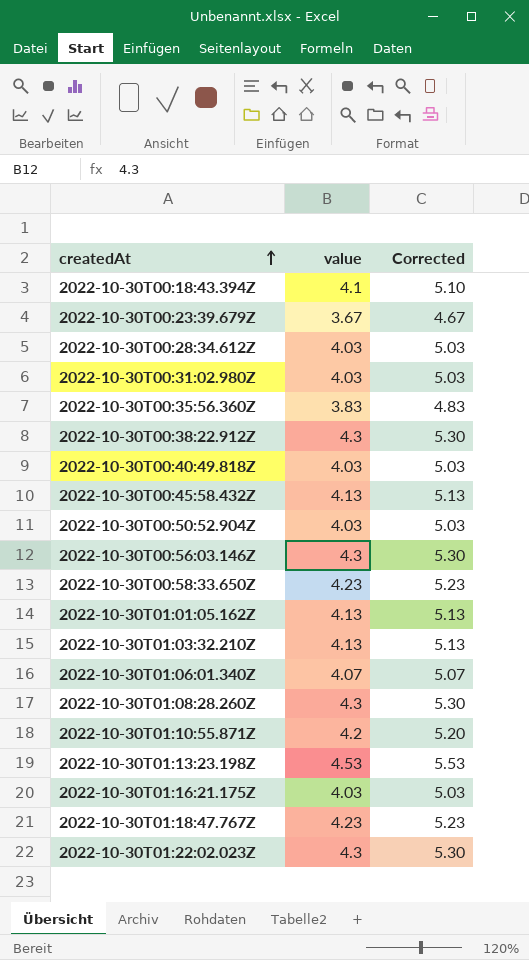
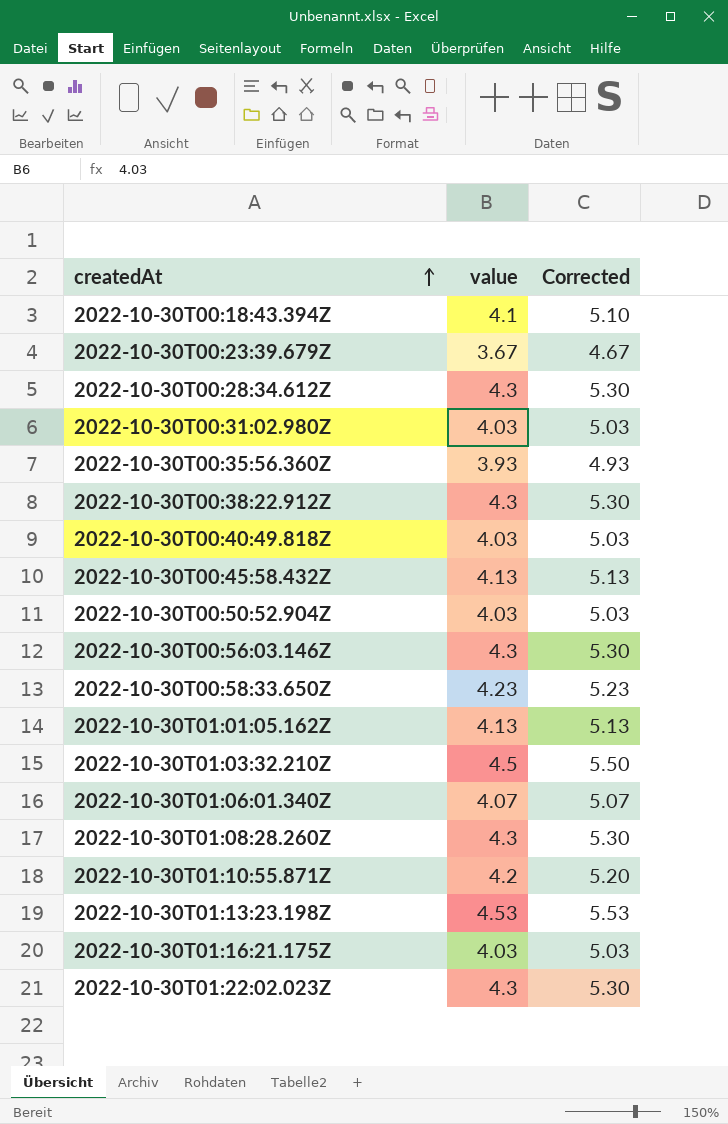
row 2022-10-30T01:18:47.767Z: 4.23 | 5.23 -> none
2022-10-30T00:28:34.612Z | value: 4.03 -> 4.3
2022-10-30T00:28:34.612Z | Corrected: 5.03 -> 5.30
2022-10-30T00:35:56.360Z | value: 3.83 -> 3.93
2022-10-30T00:35:56.360Z | Corrected: 4.83 -> 4.93
2022-10-30T01:03:32.210Z | value: 4.13 -> 4.5
2022-10-30T01:03:32.210Z | Corrected: 5.13 -> 5.50

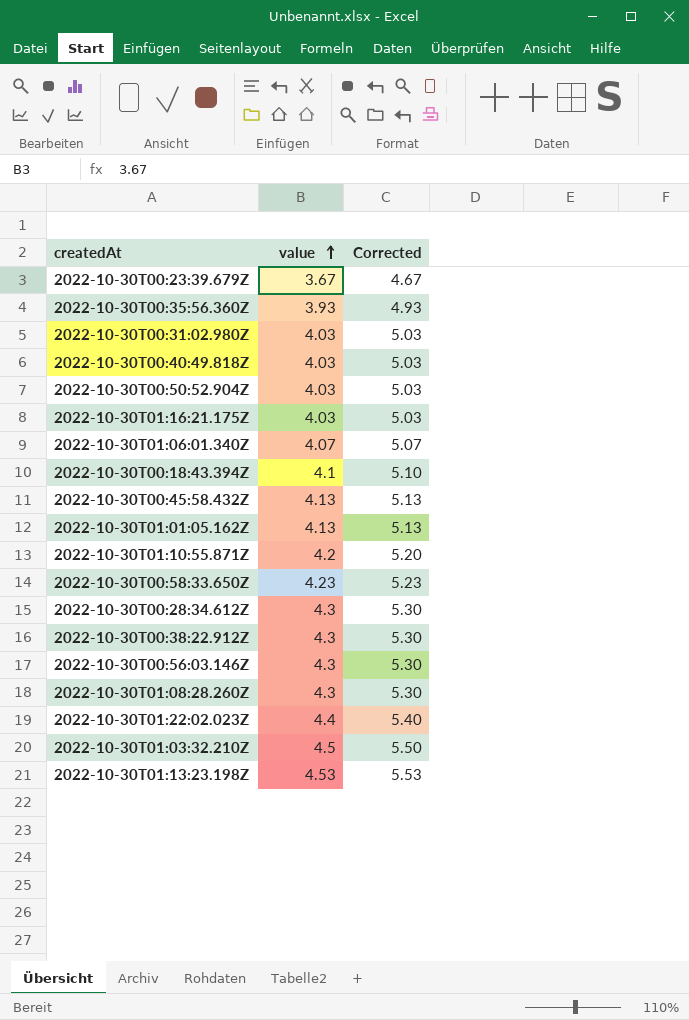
row order: createdAt ascending -> value ascending
2022-10-30T01:22:02.023Z | value: 4.3 -> 4.4
2022-10-30T01:22:02.023Z | Corrected: 5.30 -> 5.40

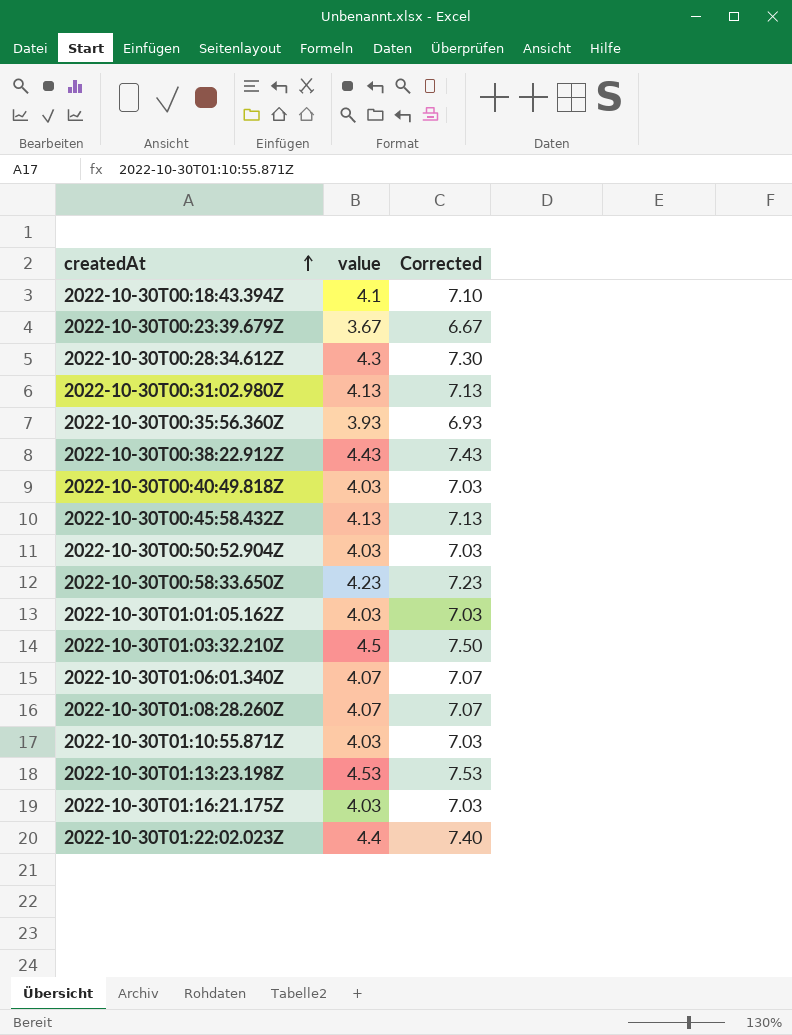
row order: value ascending -> createdAt ascending
column Corrected | formula: [value] + 1 -> [value] + 3
row 2022-10-30T00:56:03.146Z: 4.3 | 5.30 -> none
2022-10-30T00:31:02.980Z | value: 4.03 -> 4.13
2022-10-30T00:38:22.912Z | value: 4.3 -> 4.43
2022-10-30T01:01:05.162Z | value: 4.13 -> 4.03
2022-10-30T01:08:28.260Z | value: 4.3 -> 4.07
2022-10-30T01:10:55.871Z | value: 4.2 -> 4.03

